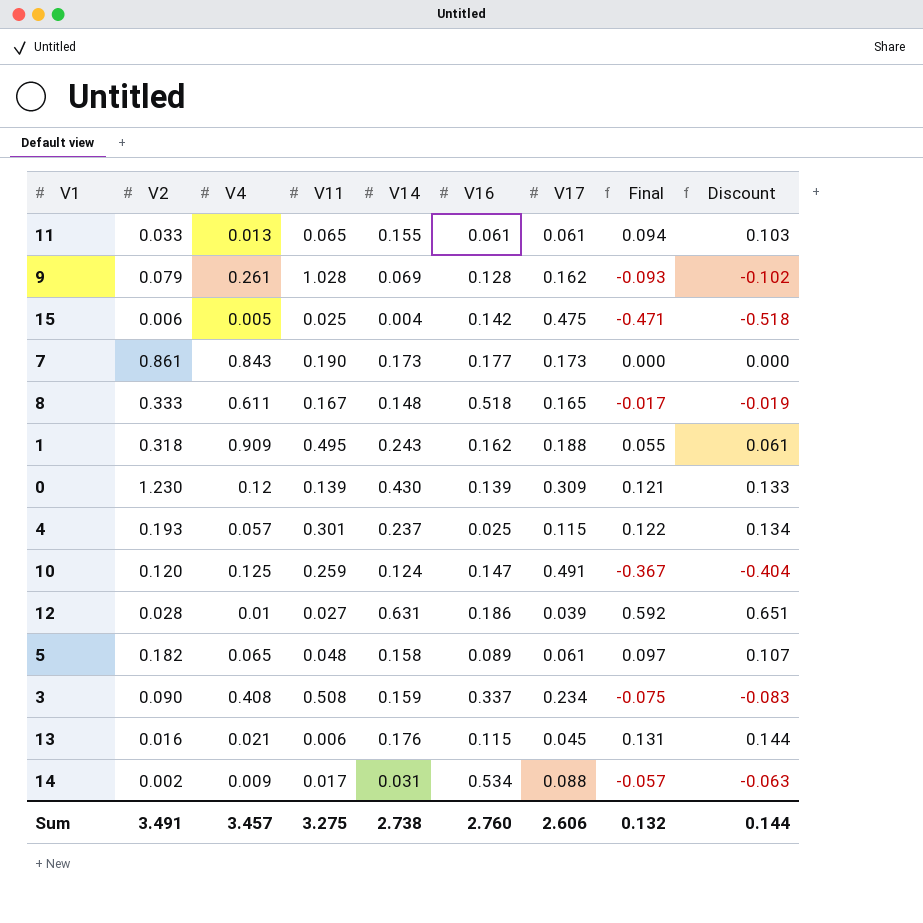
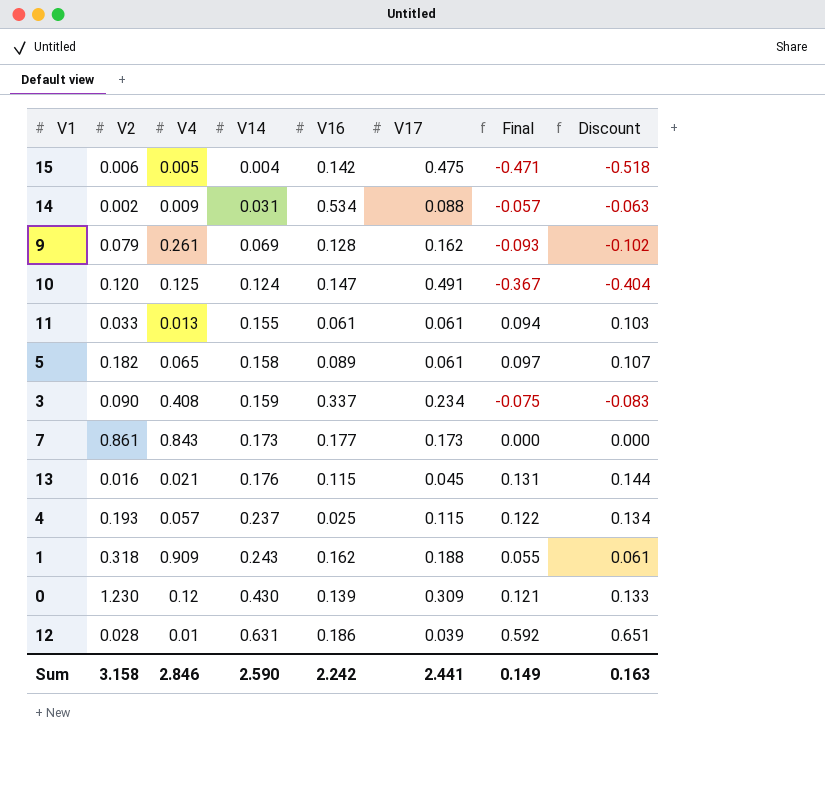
row order: none -> V14 ascending
column V11 | position: 4 -> none
row 8: 0.333 | 0.611 | 0.167 | 0.148 | 0.518 | 0.165 | -0.017 | -0.019 -> none
Sum | V2: 3.491 -> 3.158
Sum | V4: 3.457 -> 2.846
Sum | V14: 2.738 -> 2.590
Sum | V16: 2.760 -> 2.242
Sum | V17: 2.606 -> 2.441
Sum | Final: 0.132 -> 0.149
Sum | Discount: 0.144 -> 0.163

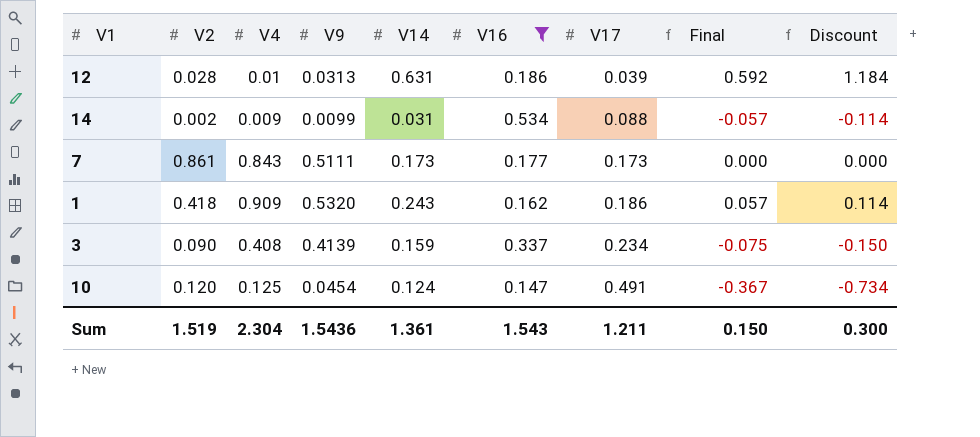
filter: none -> V16 >= 0.147
row order: V14 ascending -> V17 ascending
column V9 | position: none -> 4
column Discount | formula: [Final] * 1.1 -> [Final] * 2
1 | V2: 0.318 -> 0.418
1 | V17: 0.188 -> 0.186
1 | Final: 0.055 -> 0.057
Sum | V2: 3.158 -> 1.519
Sum | V4: 2.846 -> 2.304
Sum | V14: 2.590 -> 1.361
Sum | V16: 2.242 -> 1.543
Sum | V17: 2.441 -> 1.211
Sum | Final: 0.149 -> 0.150
Sum | Discount: 0.163 -> 0.300

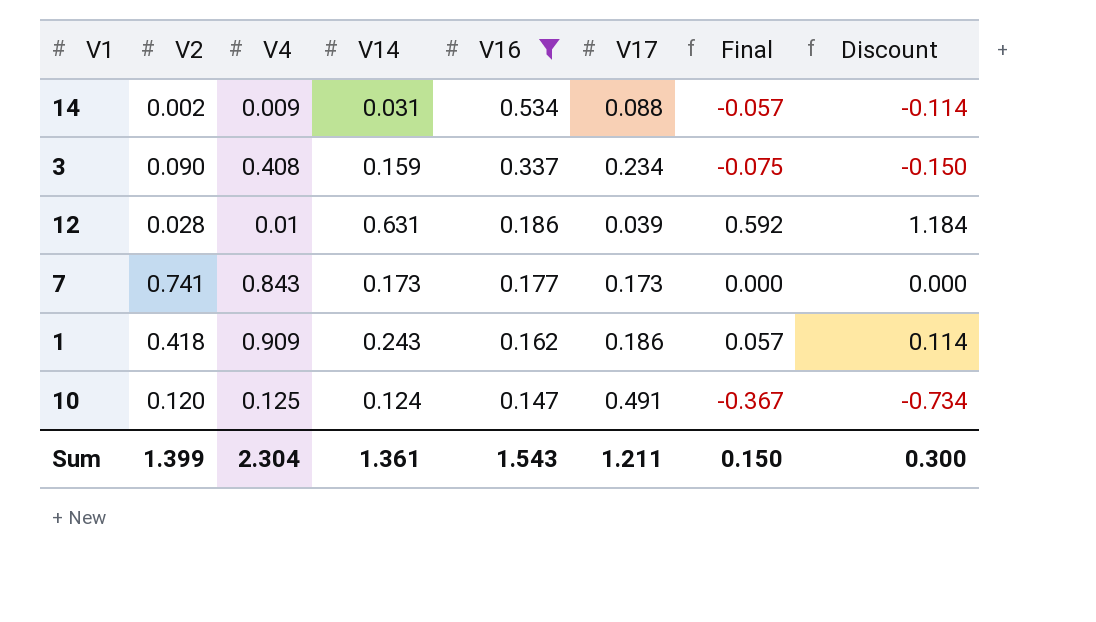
row order: V17 ascending -> V16 descending
column V9 | position: 4 -> none
7 | V2: 0.861 -> 0.741
Sum | V2: 1.519 -> 1.399

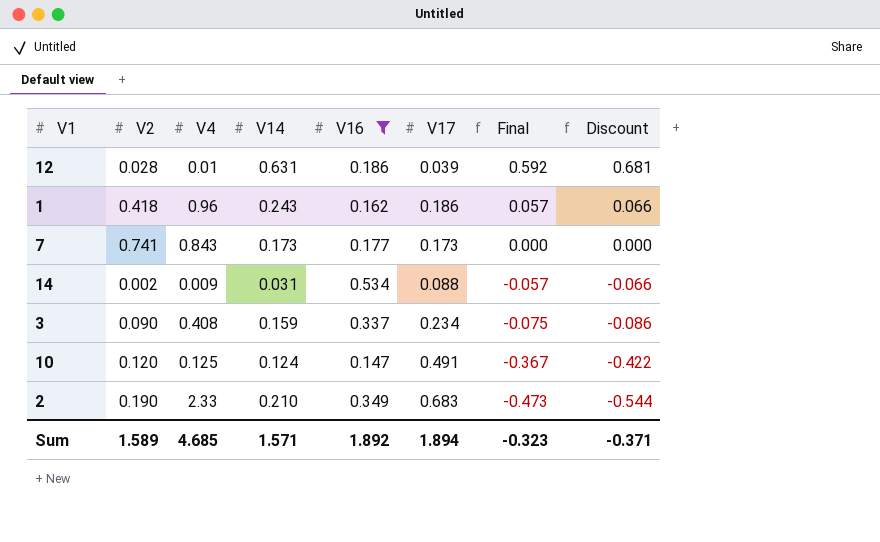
row order: V16 descending -> Final descending
column Discount | formula: [Final] * 2 -> [Final] * 1.15
1 | V4: 0.909 -> 0.96
row 2: none -> 0.190 | 2.33 | 0.210 | 0.349 | 0.683 | -0.473 | -0.544
Sum | V2: 1.399 -> 1.589
Sum | V4: 2.304 -> 4.685
Sum | V14: 1.361 -> 1.571
Sum | V16: 1.543 -> 1.892
Sum | V17: 1.211 -> 1.894
Sum | Final: 0.150 -> -0.323
Sum | Discount: 0.300 -> -0.371

